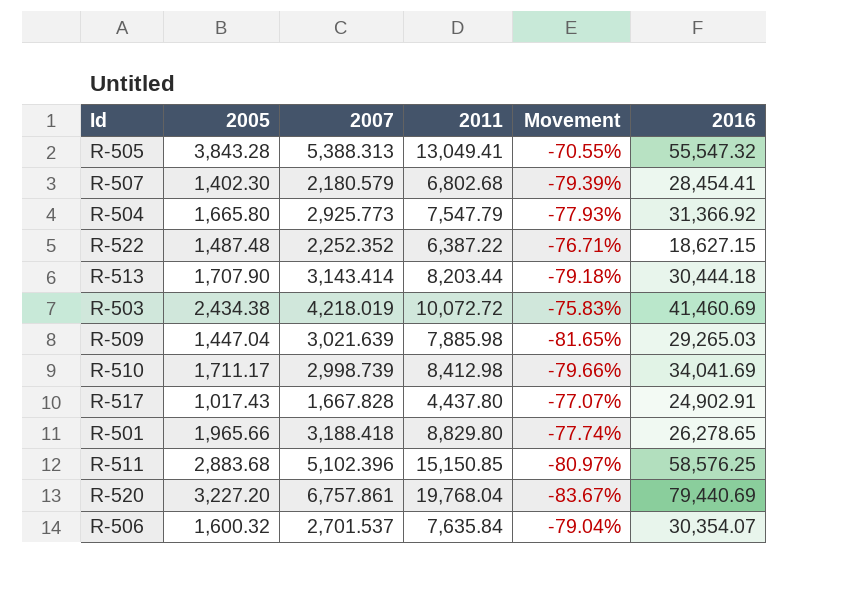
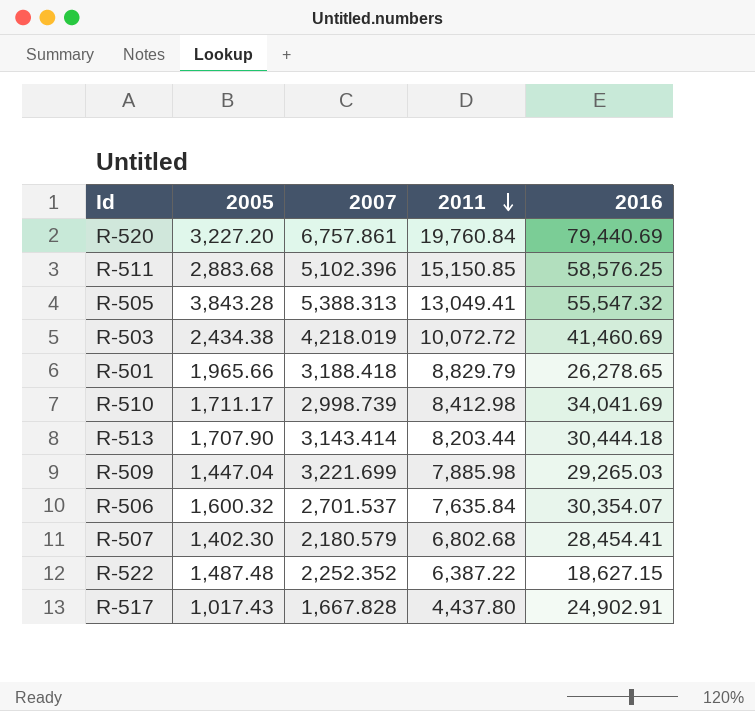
row order: none -> 2011 descending
column Movement | formula: ([2005] - [2011]) / [2011] -> none
row R-504: 1,665.80 | 2,925.773 | 7,547.79 | -77.93% | 31,366.92 -> none
R-520 | 2011: 19,768.04 -> 19,760.84
R-501 | 2011: 8,829.80 -> 8,829.79
R-509 | 2007: 3,021.639 -> 3,221.699

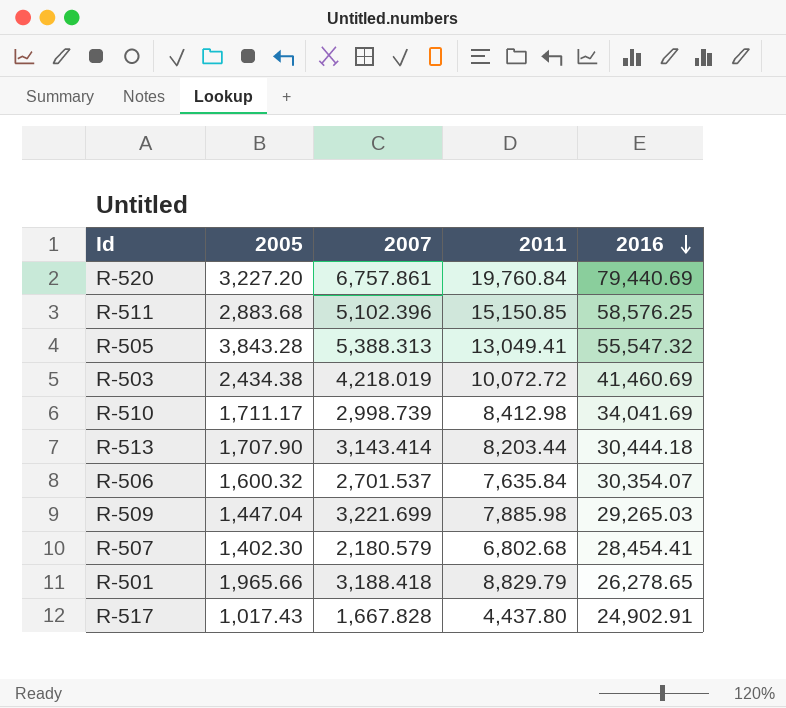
row order: 2011 descending -> 2016 descending
row R-522: 1,487.48 | 2,252.352 | 6,387.22 | 18,627.15 -> none

